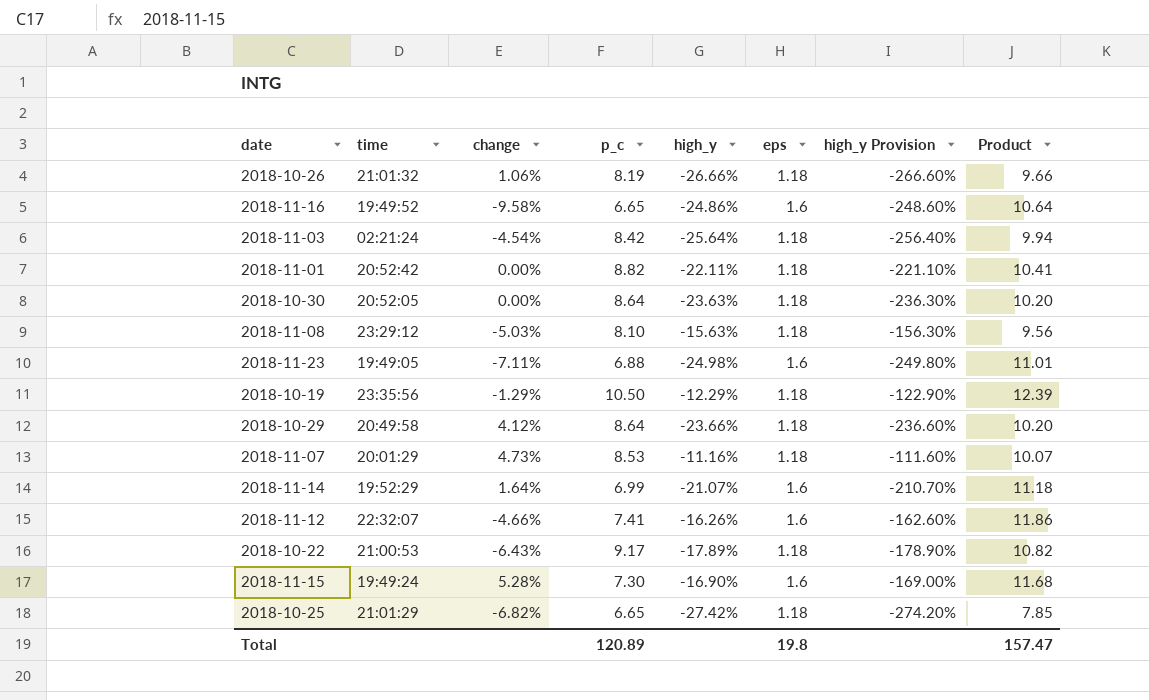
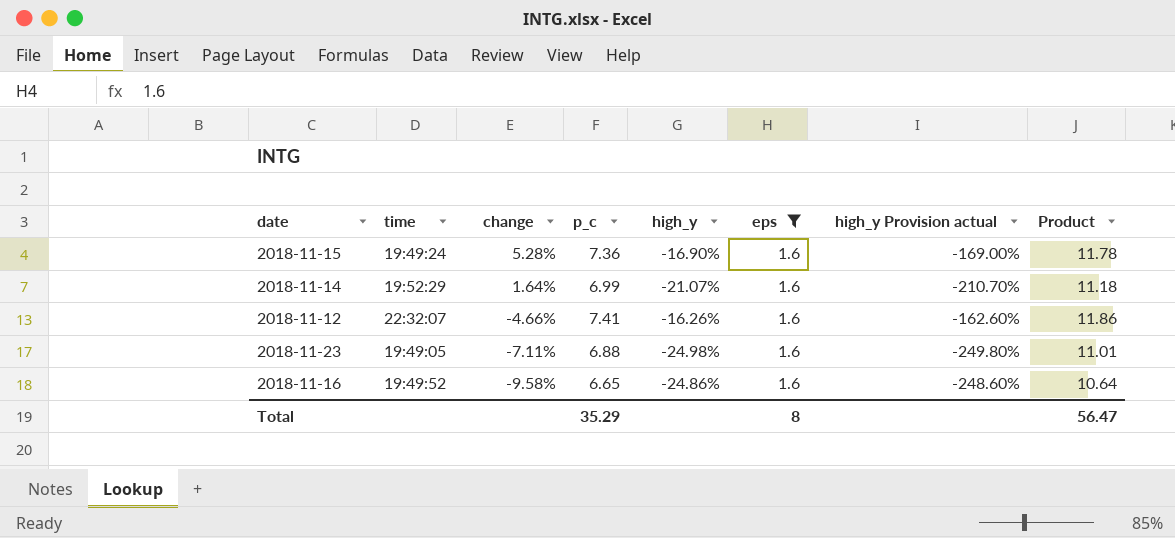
filter: none -> eps = 1.6
row order: none -> change descending
column name: high_y Provision -> high_y Provision actual
2018-11-15 | p_c: 7.30 -> 7.36
2018-11-15 | Product: 11.68 -> 11.78
Total | p_c: 120.89 -> 35.29
Total | eps: 19.8 -> 8
Total | Product: 157.47 -> 56.47

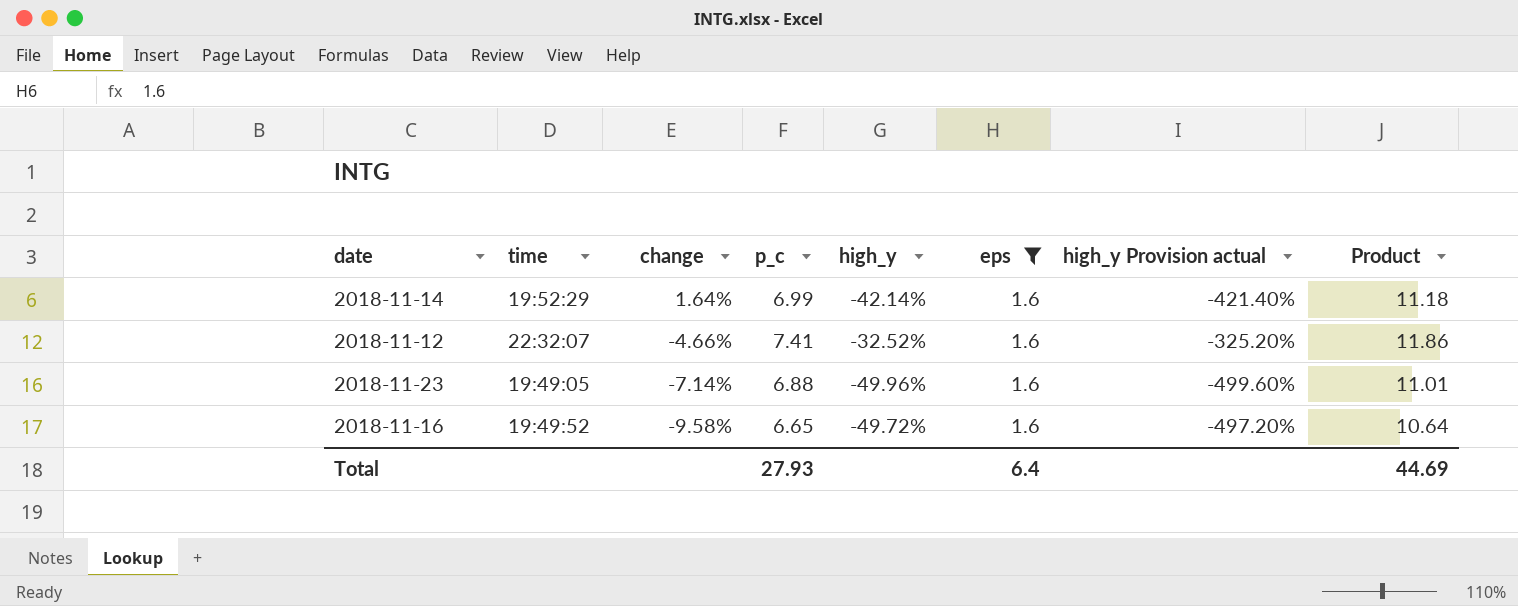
row 2018-11-15: 19:49:24 | 5.28% | 7.36 | -16.90% | 1.6 | -169.00% | 11.78 -> none
2018-11-14 | high_y: -21.07% -> -42.14%
2018-11-14 | high_y Provision actual: -210.70% -> -421.40%
2018-11-12 | high_y: -16.26% -> -32.52%
2018-11-12 | high_y Provision actual: -162.60% -> -325.20%
2018-11-23 | change: -7.11% -> -7.14%
2018-11-23 | high_y: -24.98% -> -49.96%
2018-11-23 | high_y Provision actual: -249.80% -> -499.60%
2018-11-16 | high_y: -24.86% -> -49.72%
2018-11-16 | high_y Provision actual: -248.60% -> -497.20%
Total | p_c: 35.29 -> 27.93
Total | eps: 8 -> 6.4
Total | Product: 56.47 -> 44.69

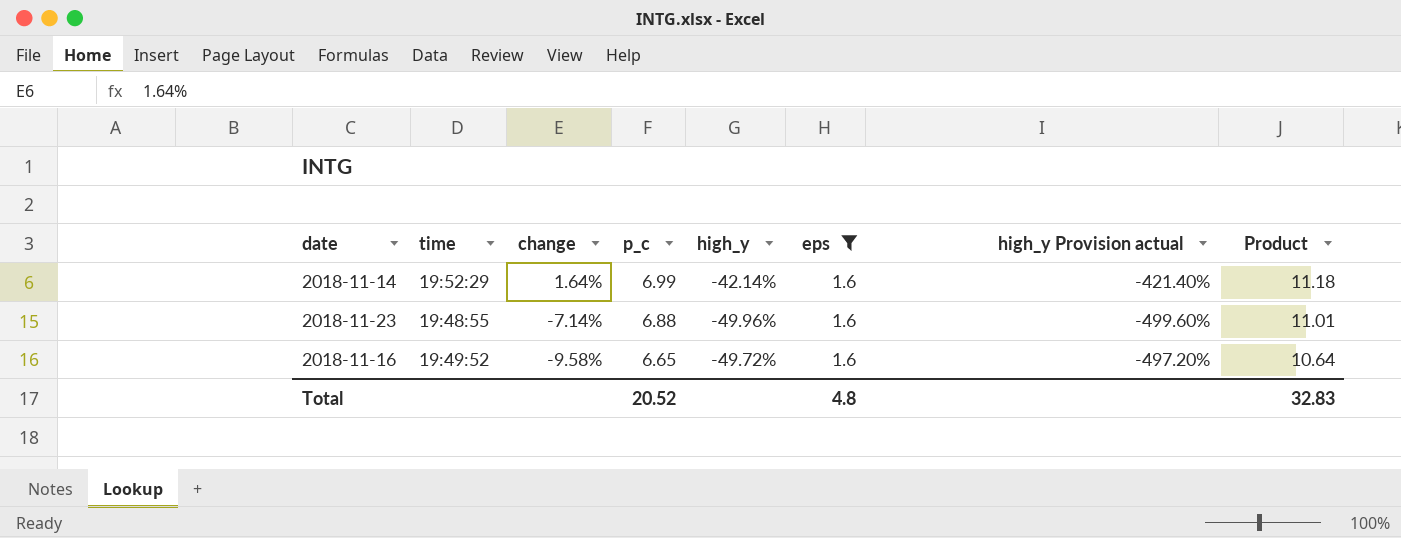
row 2018-11-12: 22:32:07 | -4.66% | 7.41 | -32.52% | 1.6 | -325.20% | 11.86 -> none
2018-11-23 | time: 19:49:05 -> 19:48:55
Total | p_c: 27.93 -> 20.52
Total | eps: 6.4 -> 4.8
Total | Product: 44.69 -> 32.83

